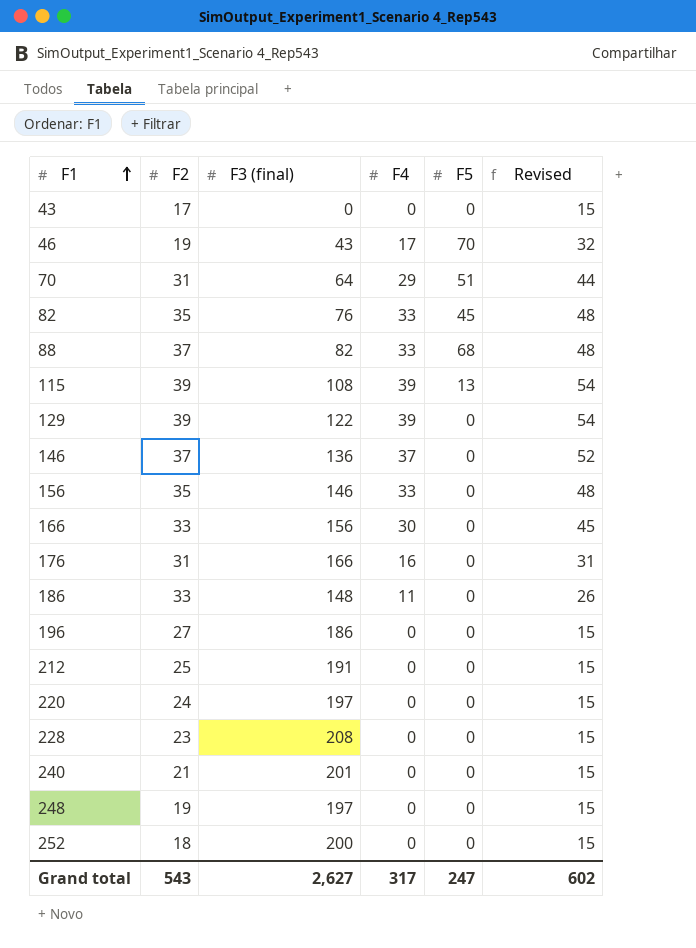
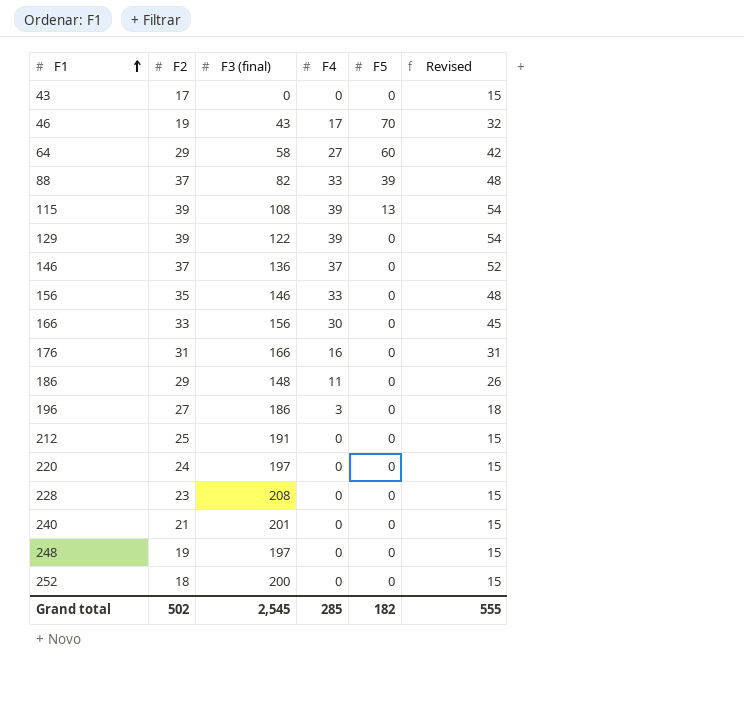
row 70: 31 | 64 | 29 | 51 | 44 -> none
row 82: 35 | 76 | 33 | 45 | 48 -> none
row 64: none -> 29 | 58 | 27 | 60 | 42
88 | F5: 68 -> 39
186 | F2: 33 -> 29
196 | F4: 0 -> 3
196 | Revised: 15 -> 18
Grand total | F2: 543 -> 502
Grand total | F3 (final): 2,627 -> 2,545
Grand total | F4: 317 -> 285
Grand total | F5: 247 -> 182
Grand total | Revised: 602 -> 555

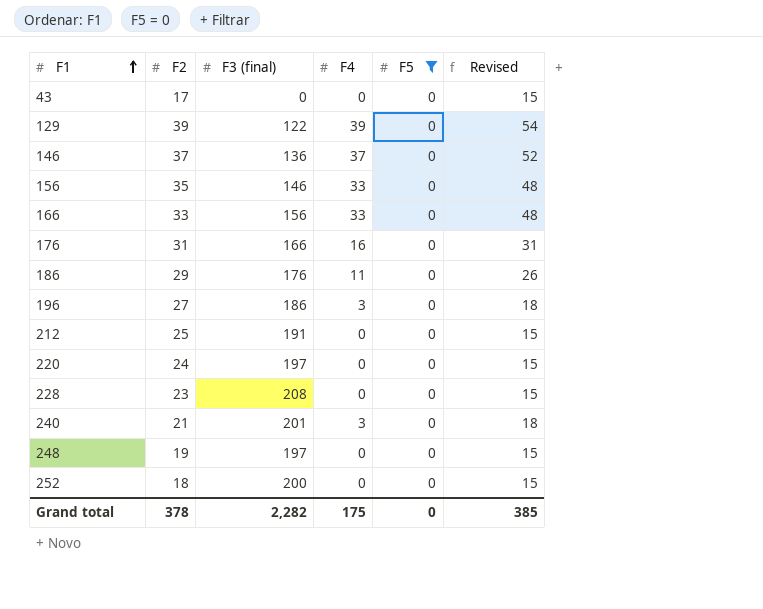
filter: none -> F5 = 0
166 | F4: 30 -> 33
166 | Revised: 45 -> 48
186 | F3 (final): 148 -> 176
240 | F4: 0 -> 3
240 | Revised: 15 -> 18
Grand total | F2: 502 -> 378
Grand total | F3 (final): 2,545 -> 2,282
Grand total | F4: 285 -> 175
Grand total | F5: 182 -> 0
Grand total | Revised: 555 -> 385

